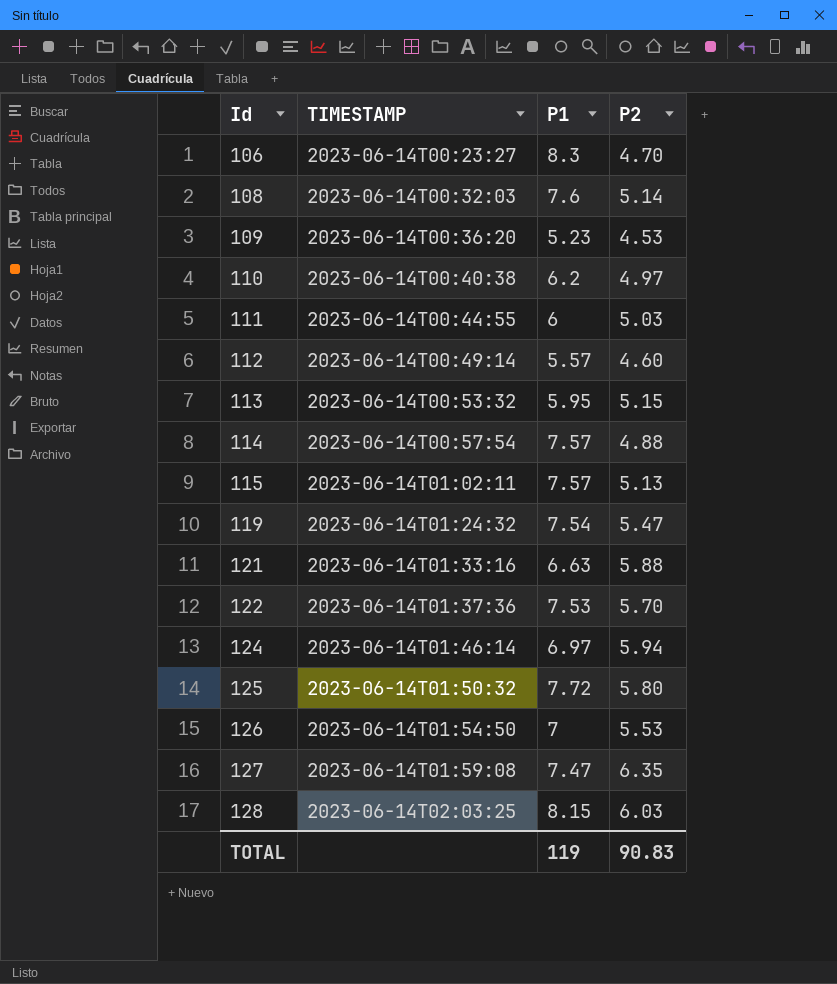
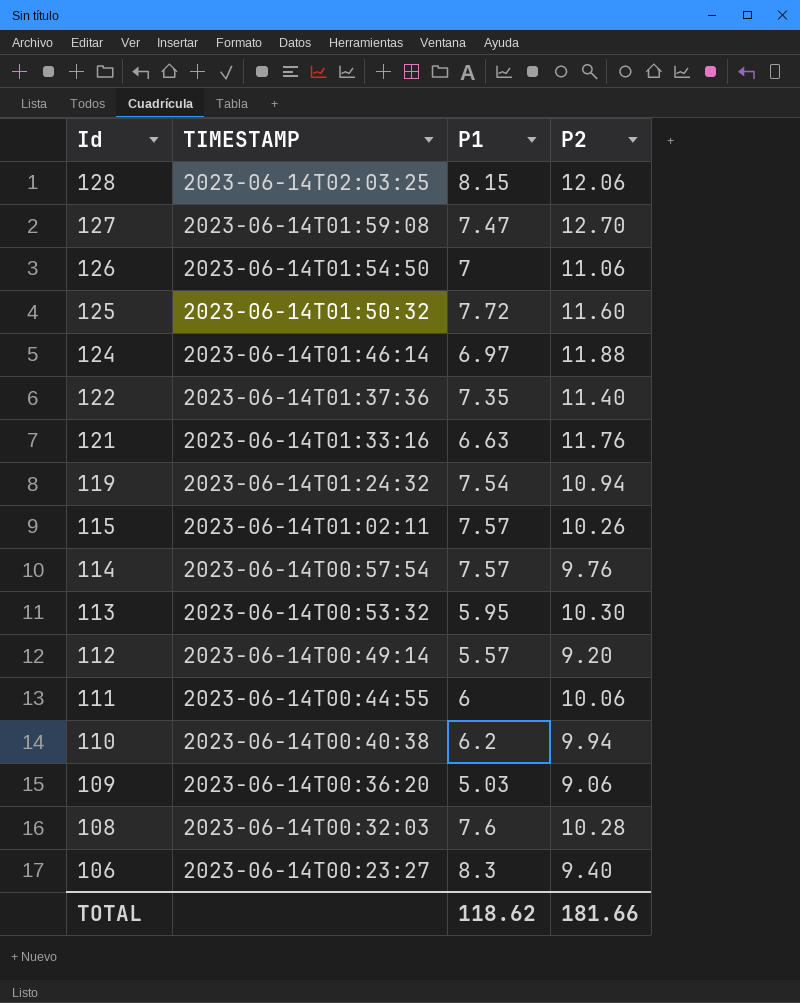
row order: Id ascending -> Id descending
128 | P2: 6.03 -> 12.06
127 | P2: 6.35 -> 12.70
126 | P2: 5.53 -> 11.06
125 | P2: 5.80 -> 11.60
124 | P2: 5.94 -> 11.88
122 | P1: 7.53 -> 7.35
122 | P2: 5.70 -> 11.40
121 | P2: 5.88 -> 11.76
119 | P2: 5.47 -> 10.94
115 | P2: 5.13 -> 10.26
114 | P2: 4.88 -> 9.76
113 | P2: 5.15 -> 10.30
112 | P2: 4.60 -> 9.20
111 | P2: 5.03 -> 10.06
110 | P2: 4.97 -> 9.94
109 | P1: 5.23 -> 5.03
109 | P2: 4.53 -> 9.06
108 | P2: 5.14 -> 10.28
106 | P2: 4.70 -> 9.40
TOTAL | P1: 119 -> 118.62
TOTAL | P2: 90.83 -> 181.66

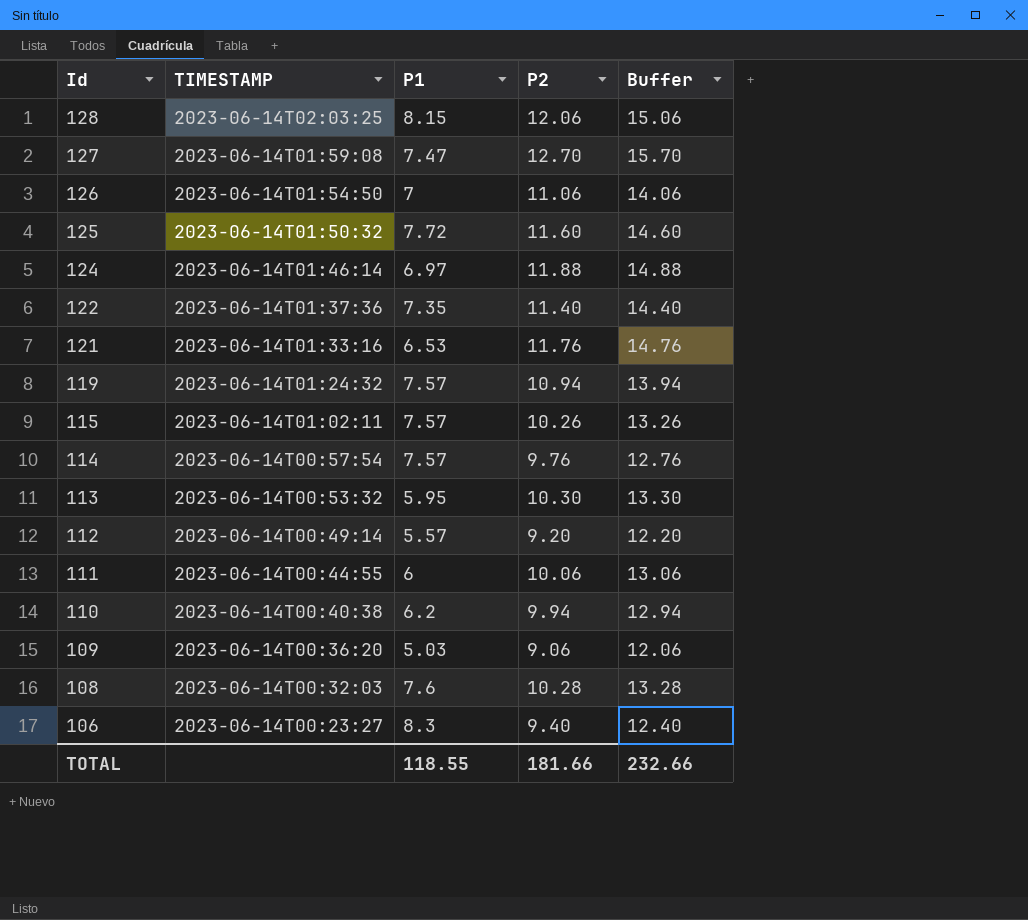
column Buffer | formula: none -> [P2] + 3
121 | P1: 6.63 -> 6.53
119 | P1: 7.54 -> 7.57
TOTAL | P1: 118.62 -> 118.55

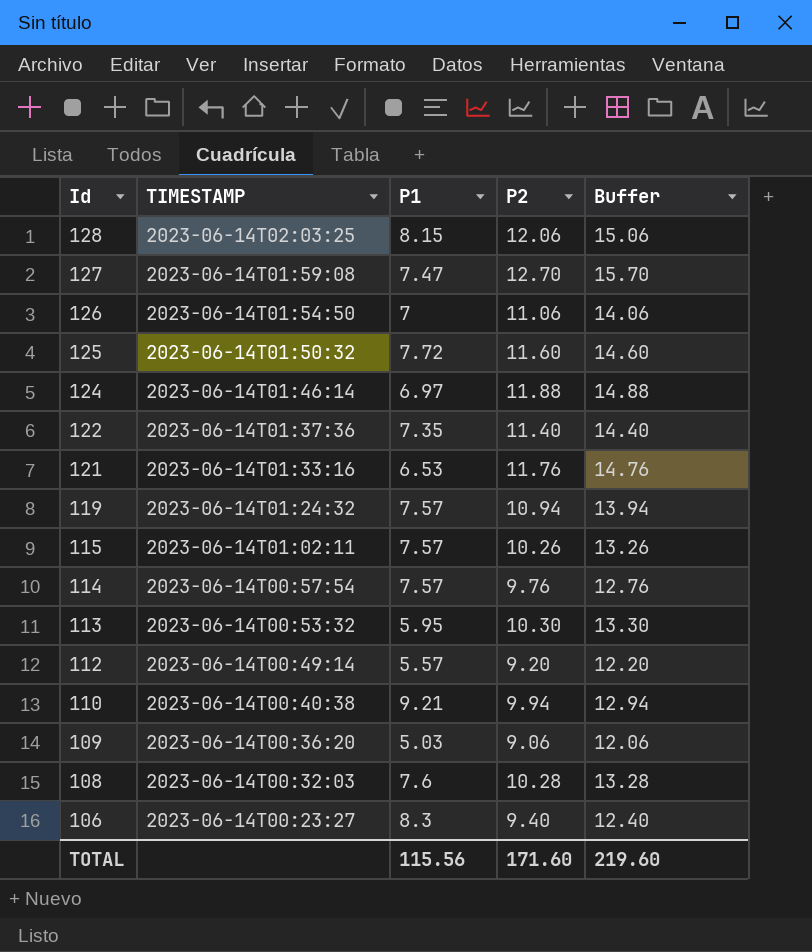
row 111: 2023-06-14T00:44:55 | 6 | 10.06 | 13.06 -> none
110 | P1: 6.2 -> 9.21
TOTAL | P1: 118.55 -> 115.56
TOTAL | P2: 181.66 -> 171.60
TOTAL | Buffer: 232.66 -> 219.60

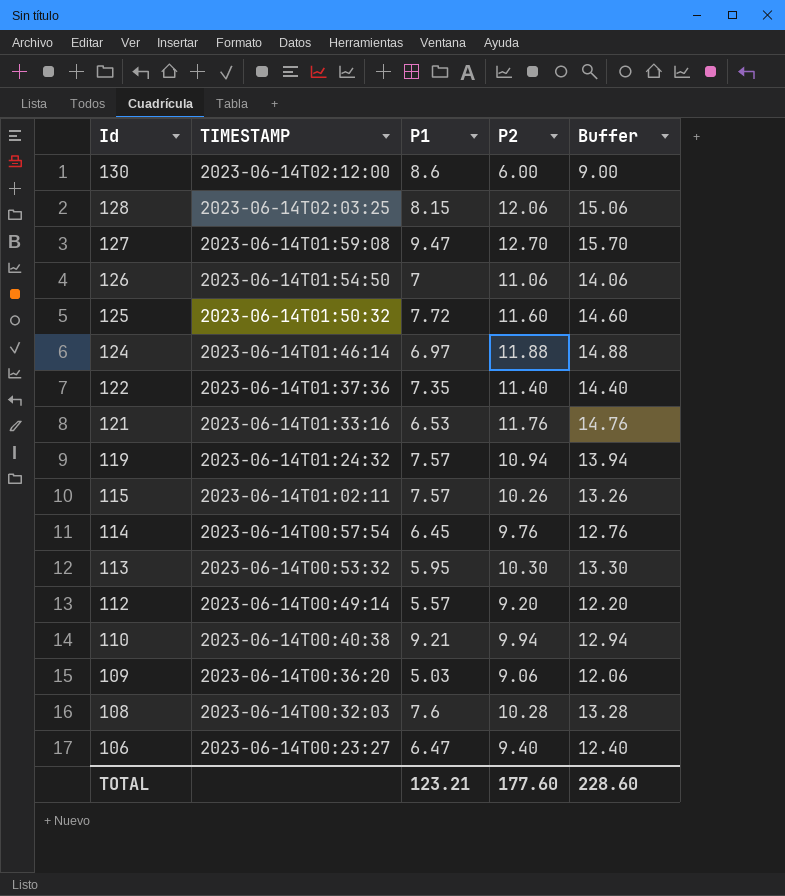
row 130: none -> 2023-06-14T02:12:00 | 8.6 | 6.00 | 9.00
127 | P1: 7.47 -> 9.47
114 | P1: 7.57 -> 6.45
106 | P1: 8.3 -> 6.47
TOTAL | P1: 115.56 -> 123.21
TOTAL | P2: 171.60 -> 177.60
TOTAL | Buffer: 219.60 -> 228.60

